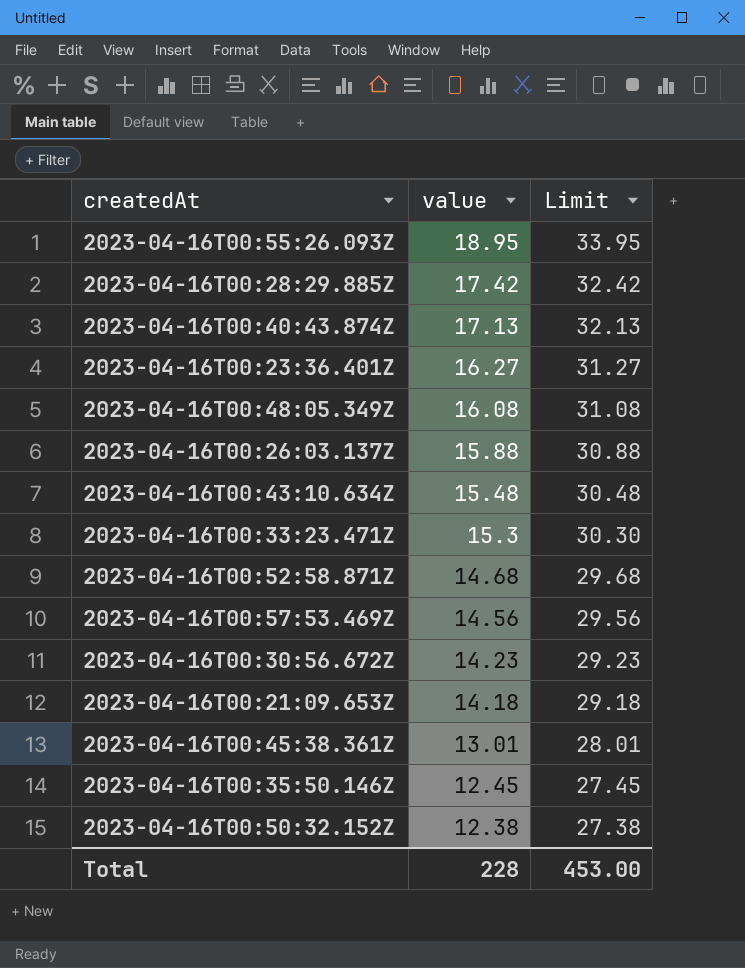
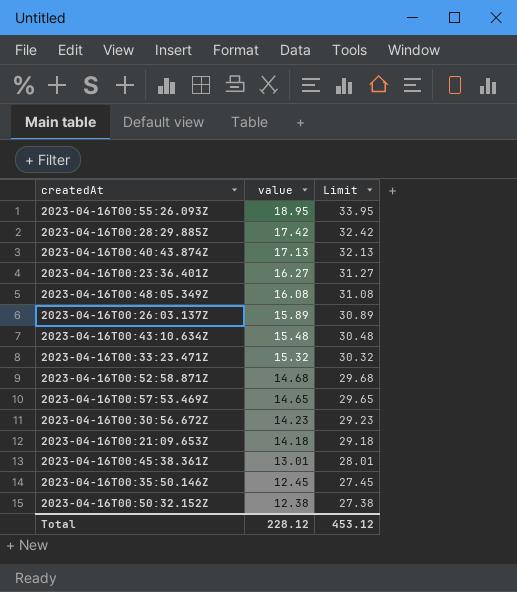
2023-04-16T00:26:03.137Z | value: 15.88 -> 15.89
2023-04-16T00:26:03.137Z | Limit: 30.88 -> 30.89
2023-04-16T00:33:23.471Z | value: 15.3 -> 15.32
2023-04-16T00:33:23.471Z | Limit: 30.30 -> 30.32
2023-04-16T00:57:53.469Z | value: 14.56 -> 14.65
2023-04-16T00:57:53.469Z | Limit: 29.56 -> 29.65
Total | value: 228 -> 228.12
Total | Limit: 453.00 -> 453.12

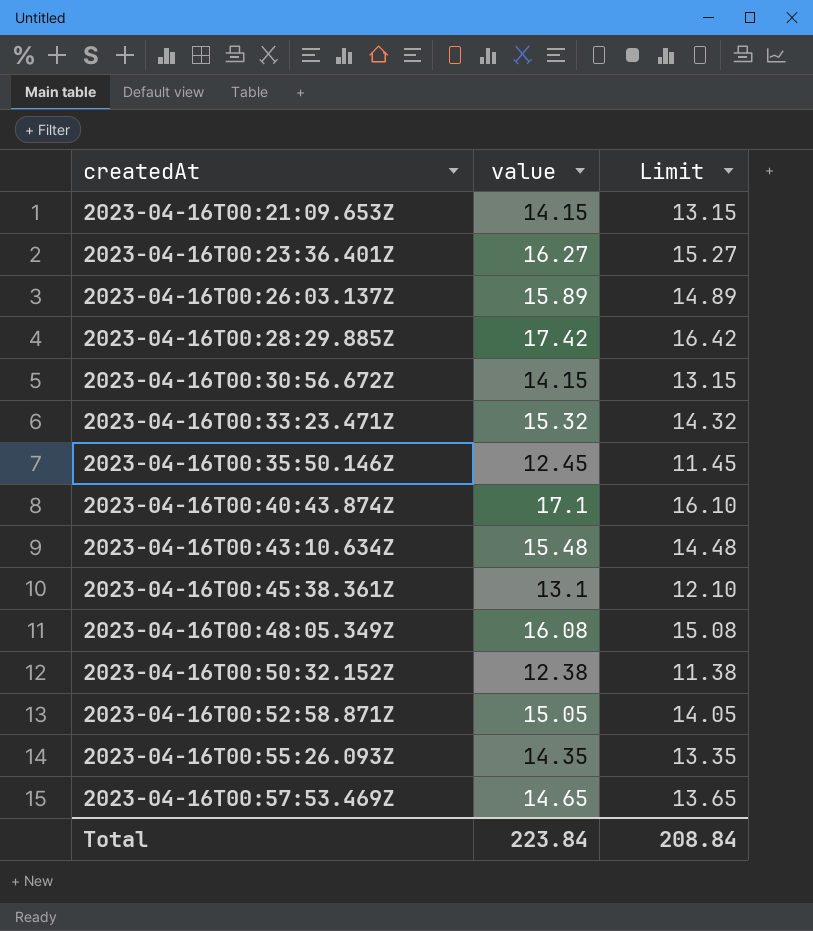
row order: value descending -> createdAt ascending
column Limit | formula: [value] + 15 -> [value] - 1
2023-04-16T00:21:09.653Z | value: 14.18 -> 14.15
2023-04-16T00:30:56.672Z | value: 14.23 -> 14.15
2023-04-16T00:40:43.874Z | value: 17.13 -> 17.1
2023-04-16T00:45:38.361Z | value: 13.01 -> 13.1
2023-04-16T00:52:58.871Z | value: 14.68 -> 15.05
2023-04-16T00:55:26.093Z | value: 18.95 -> 14.35
Total | value: 228.12 -> 223.84
Total | Limit: 453.12 -> 208.84

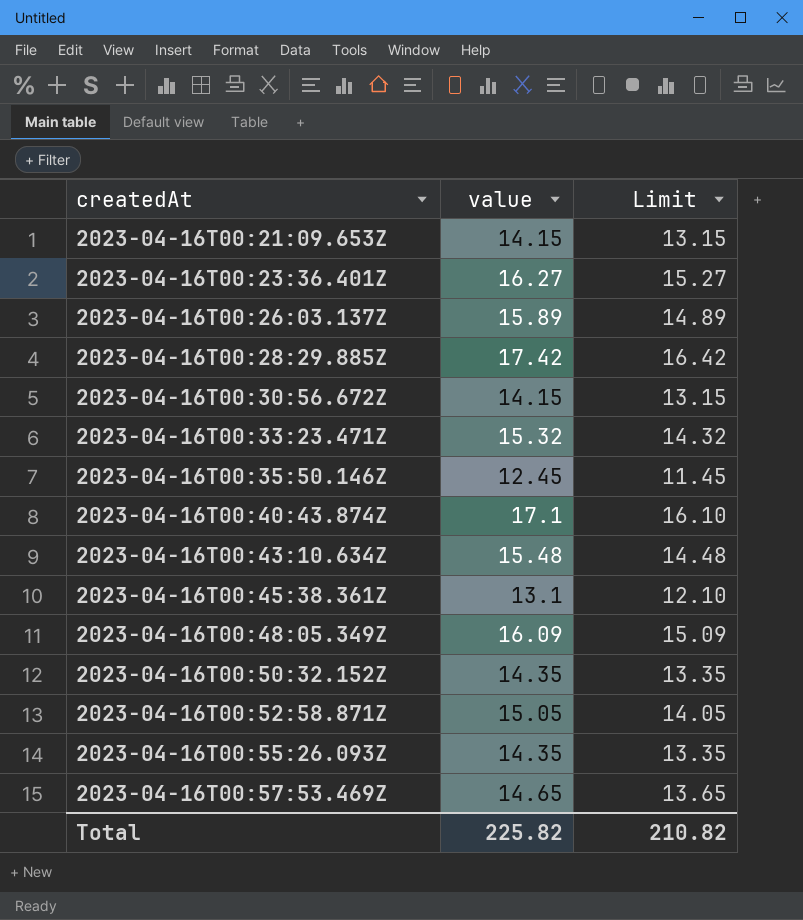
2023-04-16T00:48:05.349Z | value: 16.08 -> 16.09
2023-04-16T00:48:05.349Z | Limit: 15.08 -> 15.09
2023-04-16T00:50:32.152Z | value: 12.38 -> 14.35
2023-04-16T00:50:32.152Z | Limit: 11.38 -> 13.35
Total | value: 223.84 -> 225.82
Total | Limit: 208.84 -> 210.82

